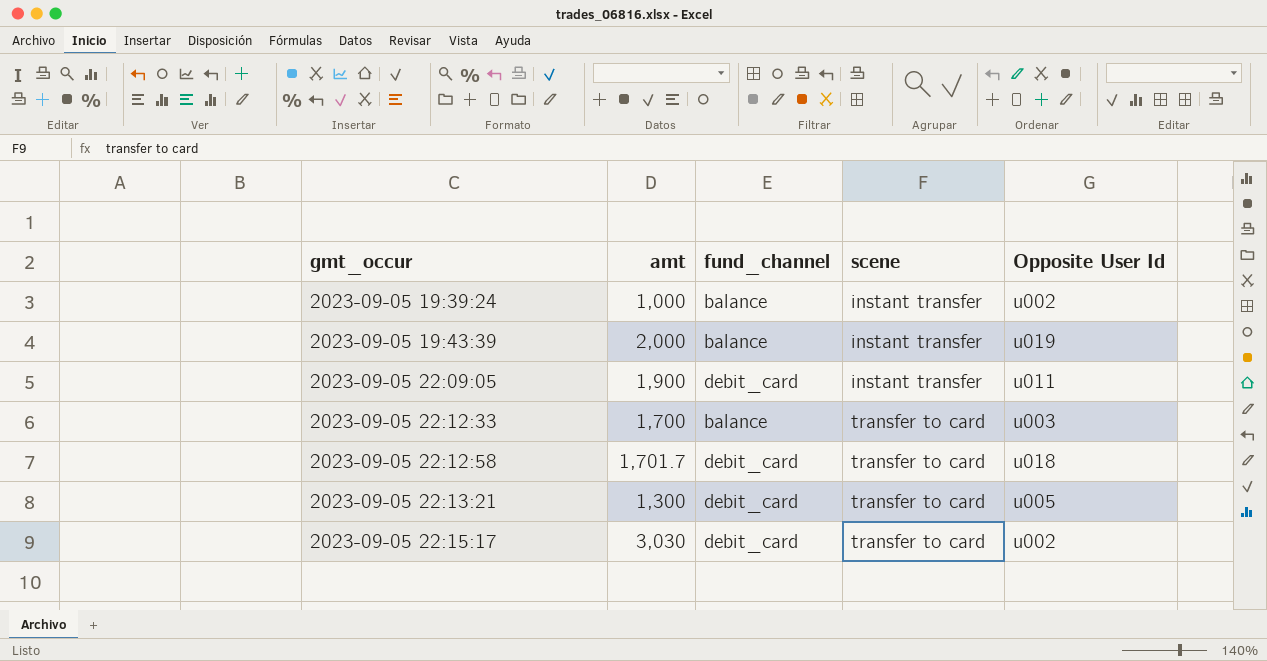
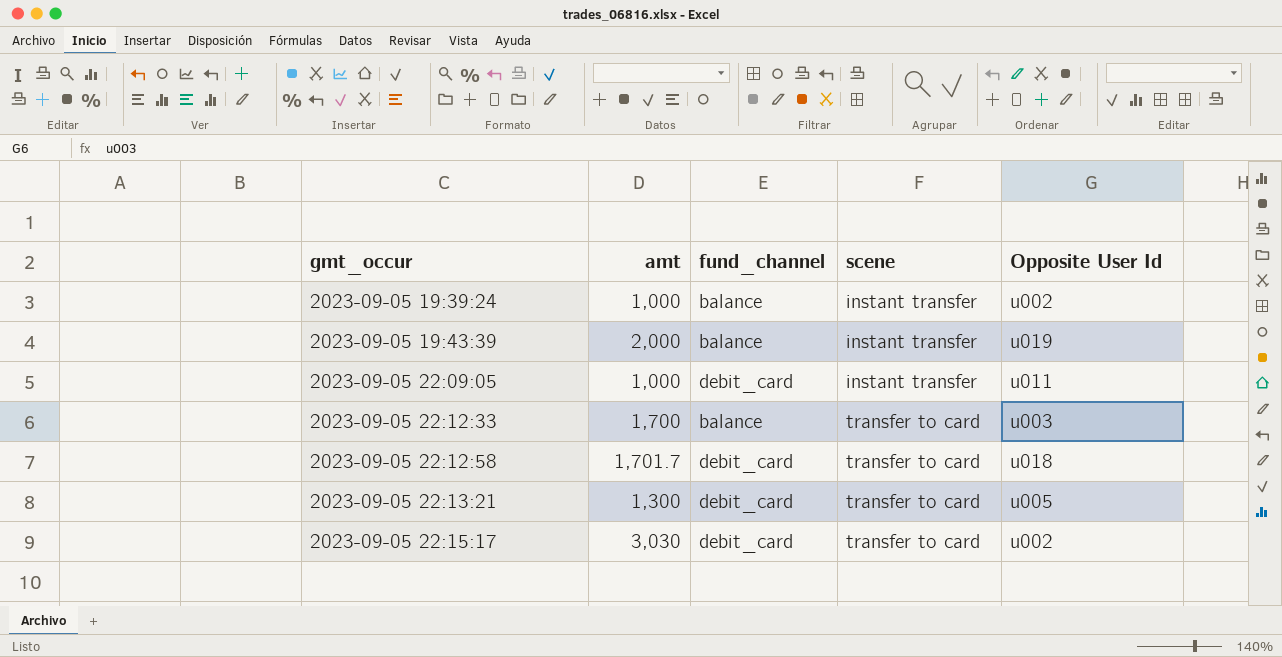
2023-09-05 22:09:05 | amt: 1,900 -> 1,000

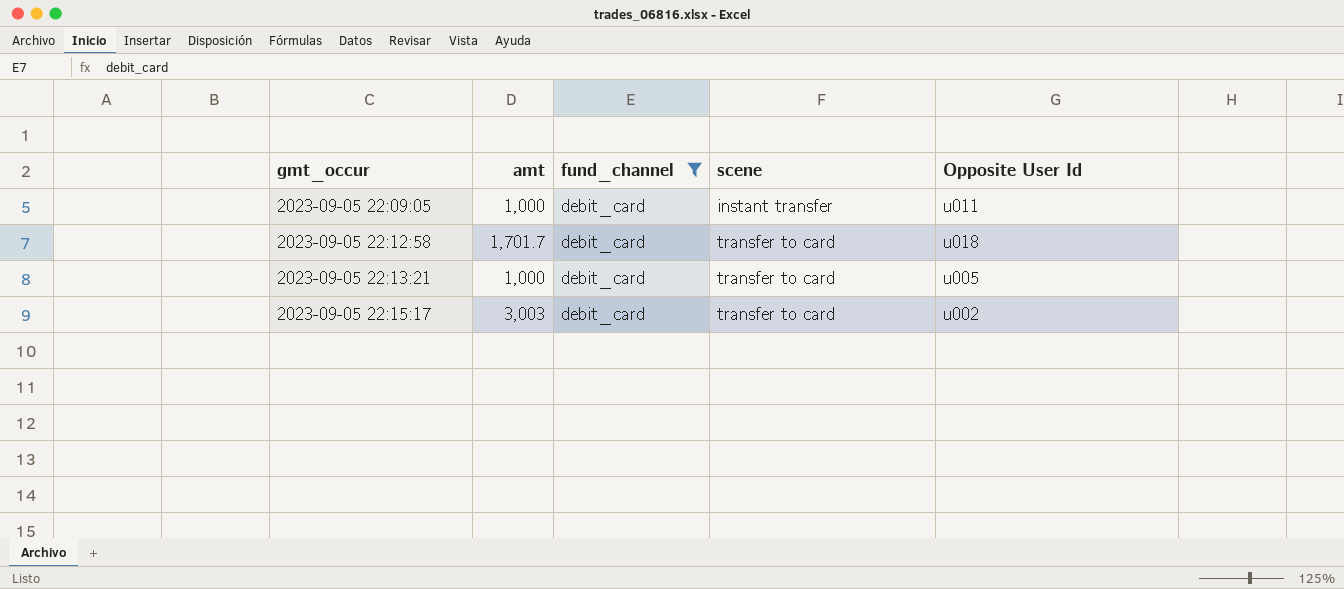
filter: none -> fund_channel = debit_card
2023-09-05 22:13:21 | amt: 1,300 -> 1,000
2023-09-05 22:15:17 | amt: 3,030 -> 3,003

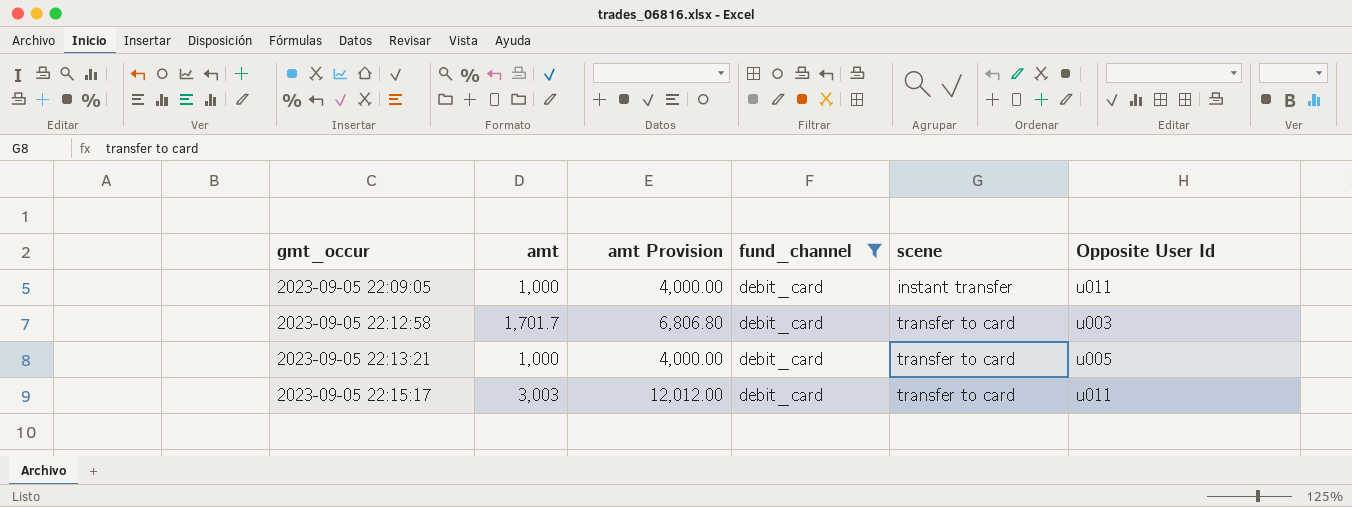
column amt Provision | formula: none -> [amt] * 4
2023-09-05 22:12:58 | Opposite User Id: u018 -> u003
2023-09-05 22:15:17 | Opposite User Id: u002 -> u011

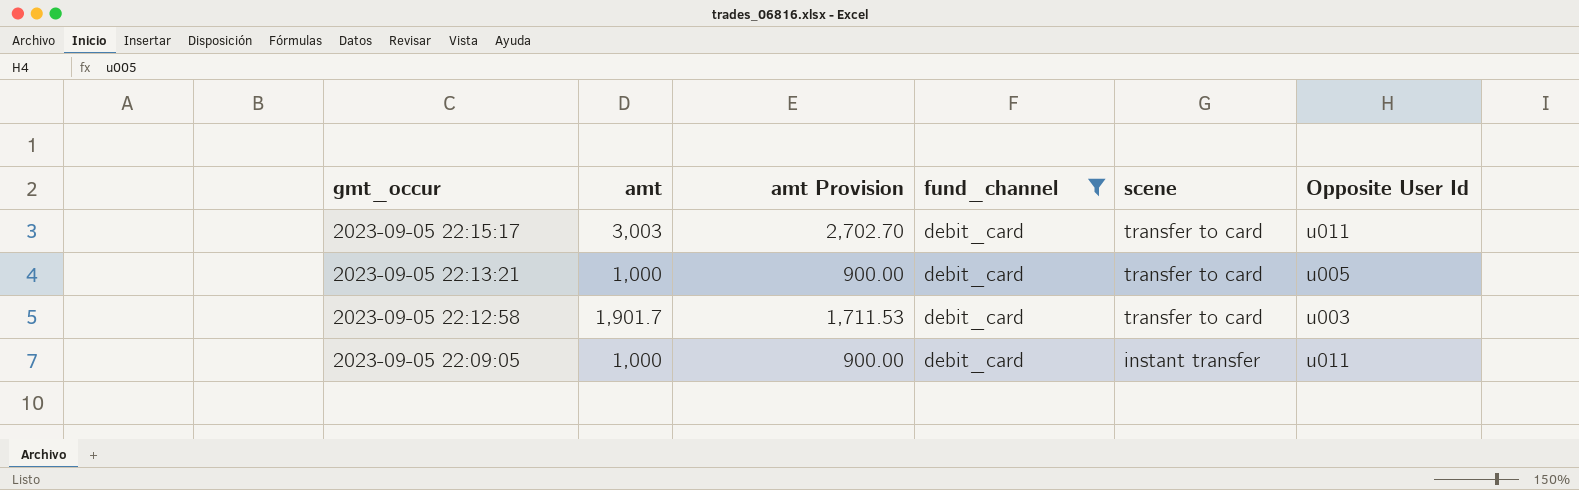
row order: gmt_occur ascending -> gmt_occur descending
column amt Provision | formula: [amt] * 4 -> [amt] * 0.9
2023-09-05 22:12:58 | amt: 1,701.7 -> 1,901.7

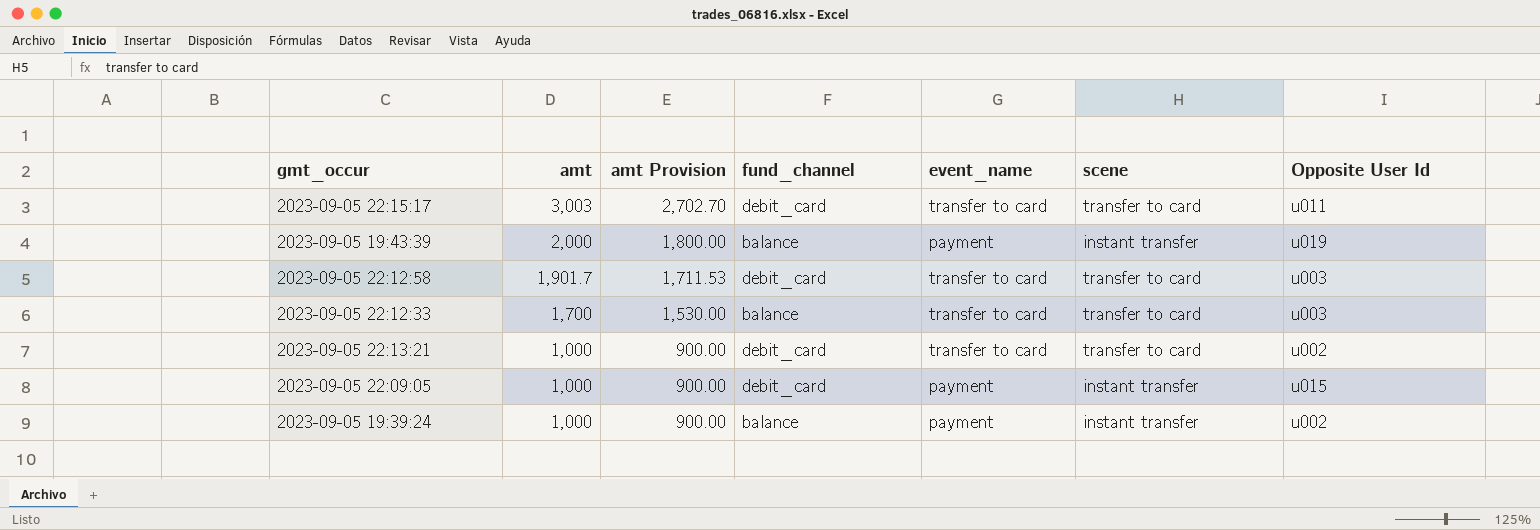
filter: fund_channel = debit_card -> none
row order: gmt_occur descending -> amt descending
column event_name | position: none -> 5
2023-09-05 22:13:21 | Opposite User Id: u005 -> u002
2023-09-05 22:09:05 | Opposite User Id: u011 -> u015

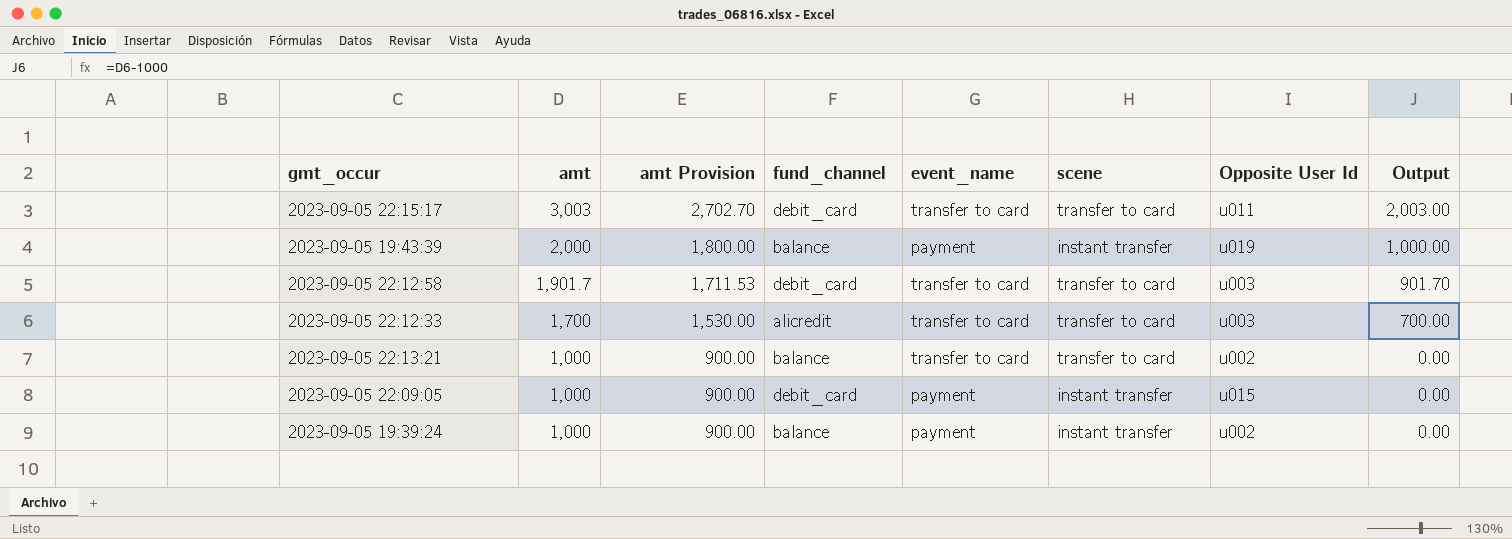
column Output | formula: none -> [amt] - 1000
2023-09-05 22:12:33 | fund_channel: balance -> alicredit
2023-09-05 22:13:21 | fund_channel: debit_card -> balance

